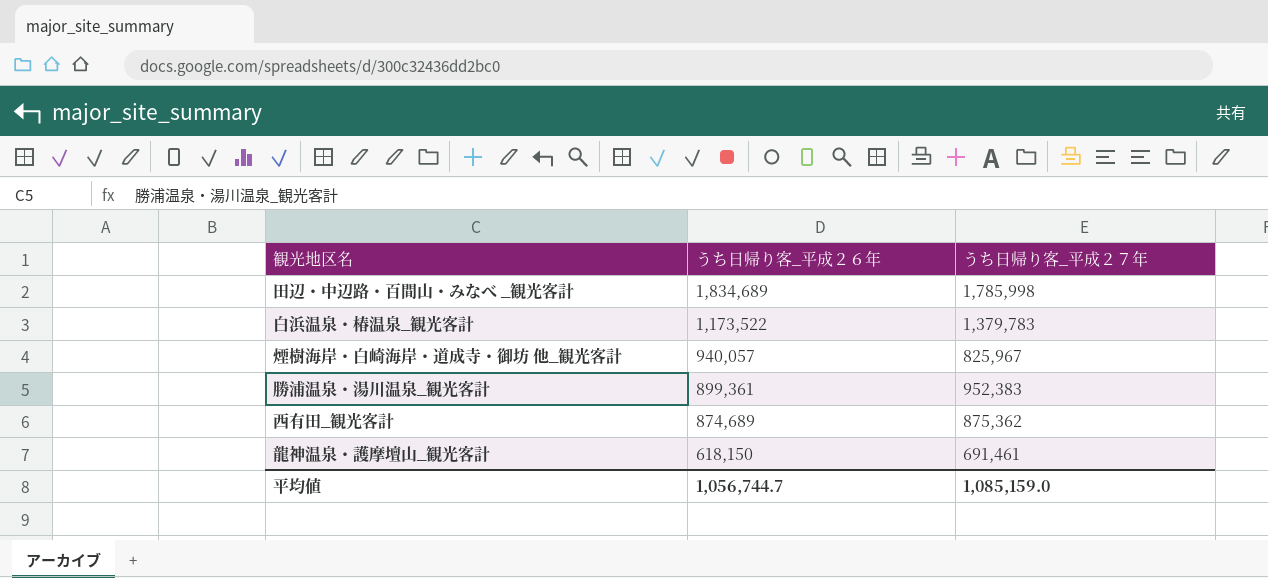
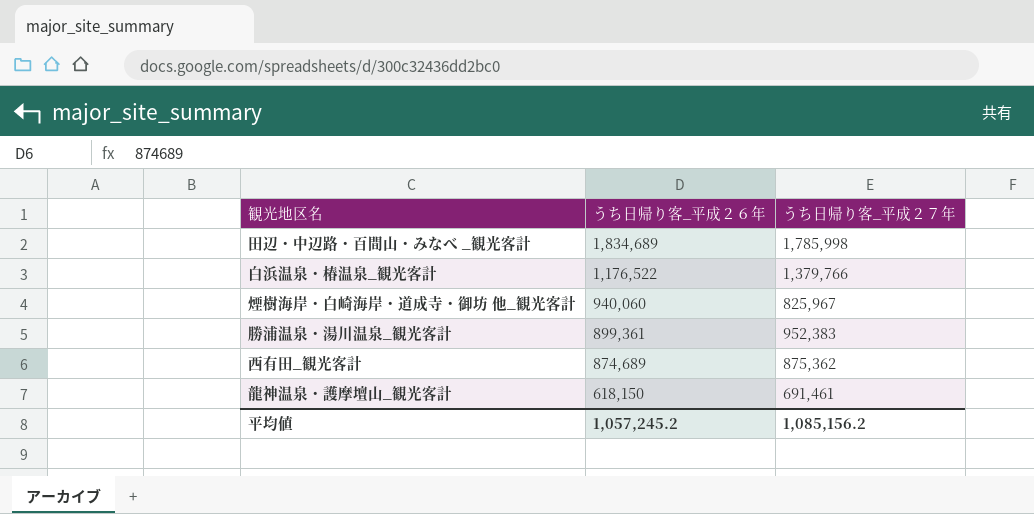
白浜温泉・椿温泉_観光客計 | うち日帰り客_平成２６年: 1,173,522 -> 1,176,522
白浜温泉・椿温泉_観光客計 | うち日帰り客_平成２７年: 1,379,783 -> 1,379,766
煙樹海岸・白崎海岸・道成寺・御坊 他_観光客計 | うち日帰り客_平成２６年: 940,057 -> 940,060
平均値 | うち日帰り客_平成２６年: 1,056,744.7 -> 1,057,245.2
平均値 | うち日帰り客_平成２７年: 1,085,159.0 -> 1,085,156.2

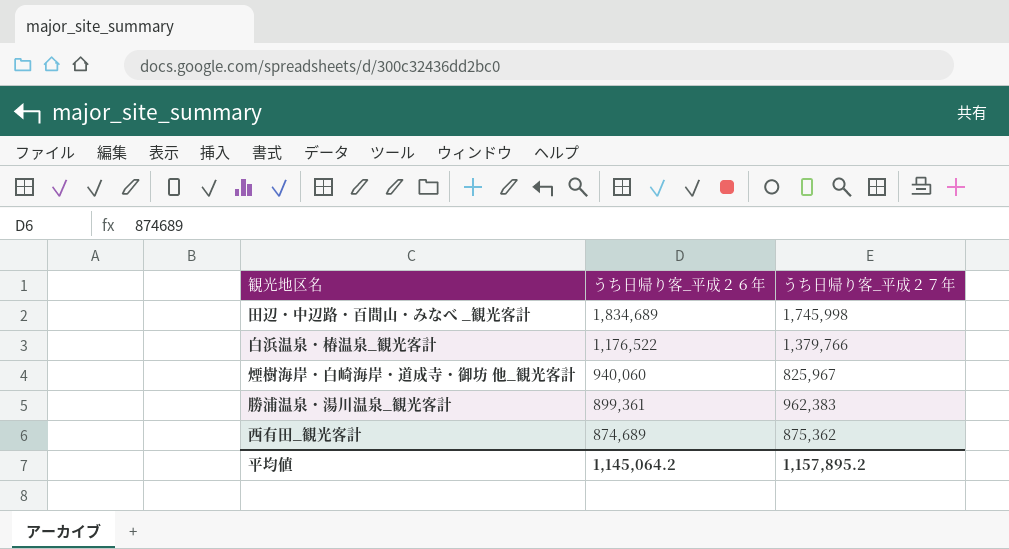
row 龍神温泉・護摩壇山_観光客計: 618,150 | 691,461 -> none
田辺・中辺路・百間山・みなべ _観光客計 | うち日帰り客_平成２７年: 1,785,998 -> 1,745,998
勝浦温泉・湯川温泉_観光客計 | うち日帰り客_平成２７年: 952,383 -> 962,383
平均値 | うち日帰り客_平成２６年: 1,057,245.2 -> 1,145,064.2
平均値 | うち日帰り客_平成２７年: 1,085,156.2 -> 1,157,895.2

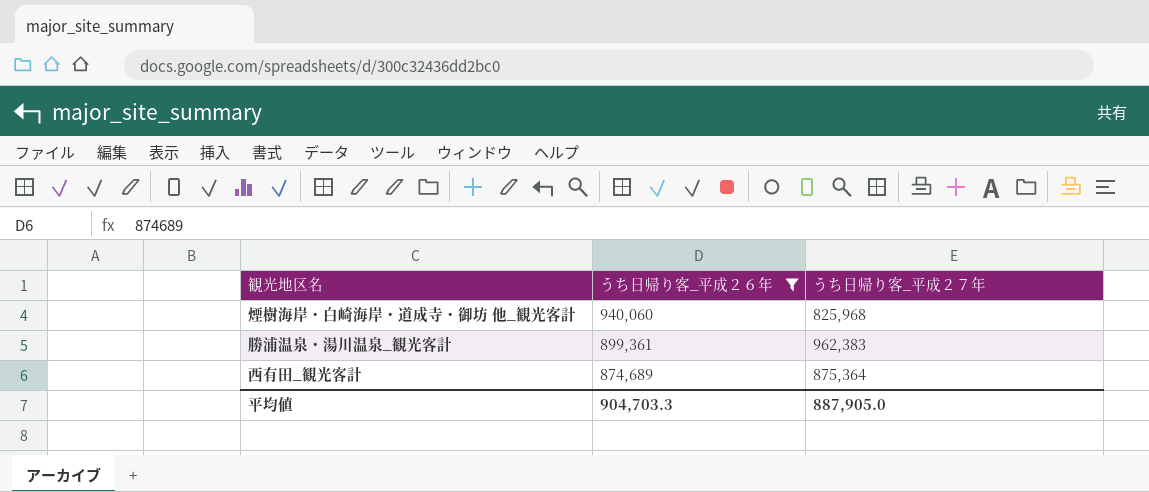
filter: none -> うち日帰り客_平成２６年 <= 940,060
煙樹海岸・白崎海岸・道成寺・御坊 他_観光客計 | うち日帰り客_平成２７年: 825,967 -> 825,968
西有田_観光客計 | うち日帰り客_平成２７年: 875,362 -> 875,364
平均値 | うち日帰り客_平成２６年: 1,145,064.2 -> 904,703.3
平均値 | うち日帰り客_平成２７年: 1,157,895.2 -> 887,905.0

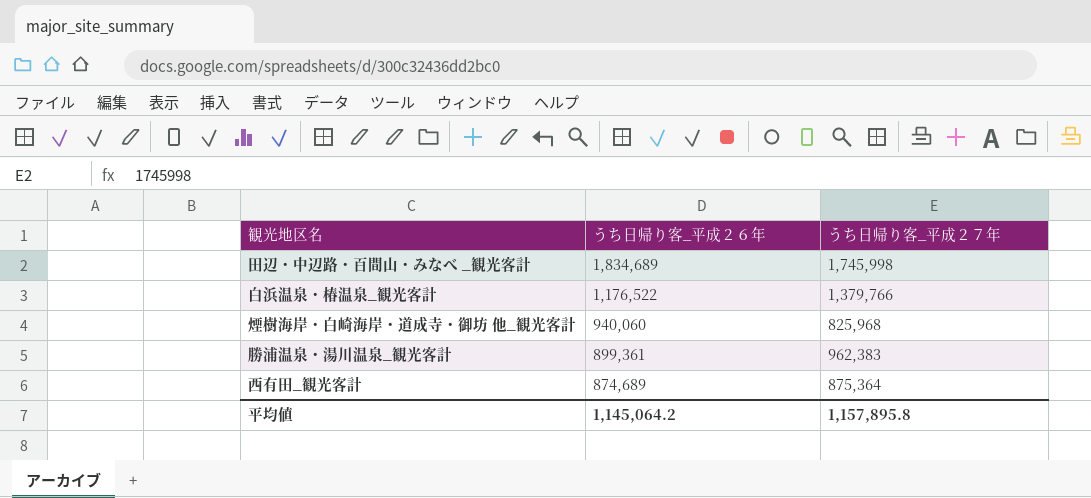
filter: うち日帰り客_平成２６年 <= 940,060 -> none
平均値 | うち日帰り客_平成２６年: 904,703.3 -> 1,145,064.2
平均値 | うち日帰り客_平成２７年: 887,905.0 -> 1,157,895.8

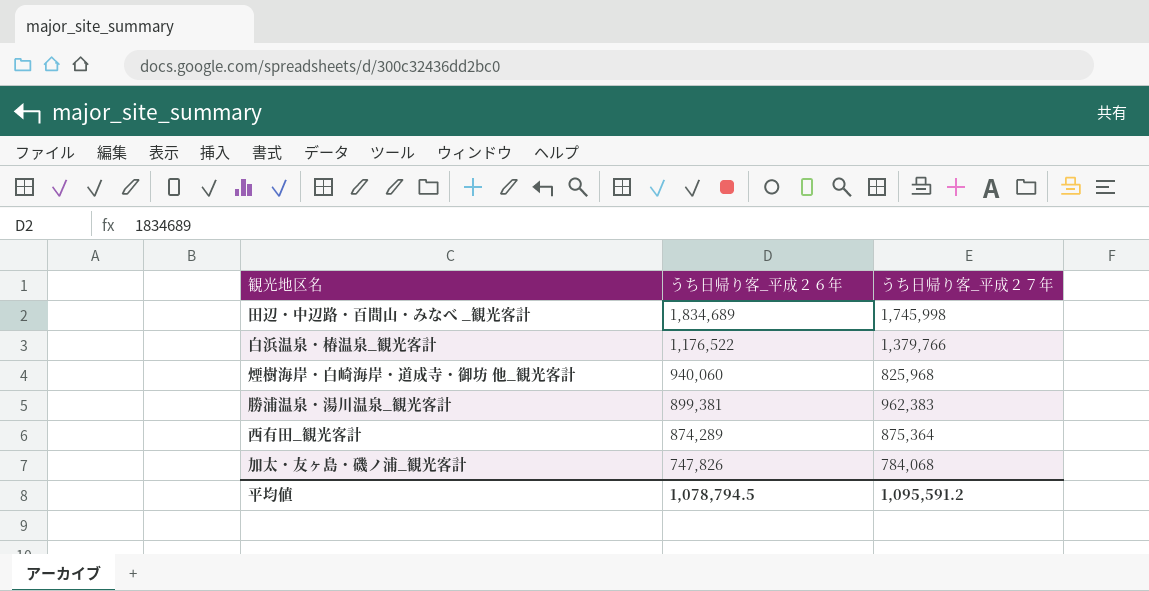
勝浦温泉・湯川温泉_観光客計 | うち日帰り客_平成２６年: 899,361 -> 899,381
西有田_観光客計 | うち日帰り客_平成２６年: 874,689 -> 874,289
row 加太・友ヶ島・磯ノ浦_観光客計: none -> 747,826 | 784,068
平均値 | うち日帰り客_平成２６年: 1,145,064.2 -> 1,078,794.5
平均値 | うち日帰り客_平成２７年: 1,157,895.8 -> 1,095,591.2

